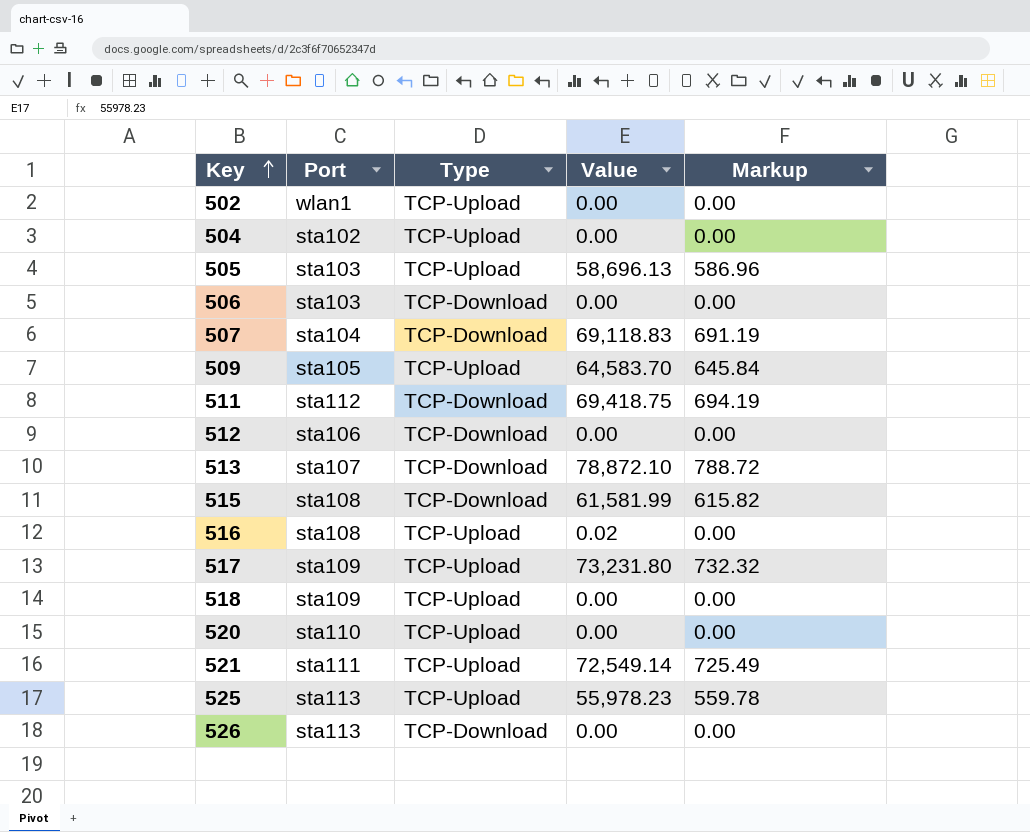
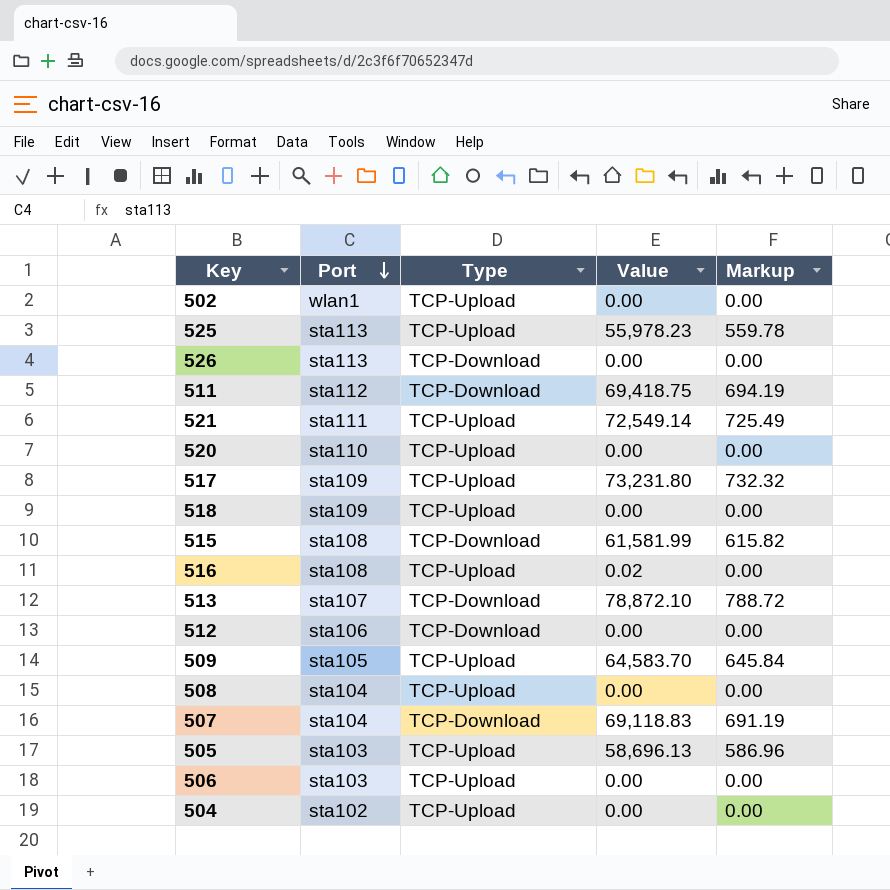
row order: Key ascending -> Port descending
row 508: none -> sta104 | TCP-Upload | 0.00 | 0.00
506 | Type: TCP-Download -> TCP-Upload

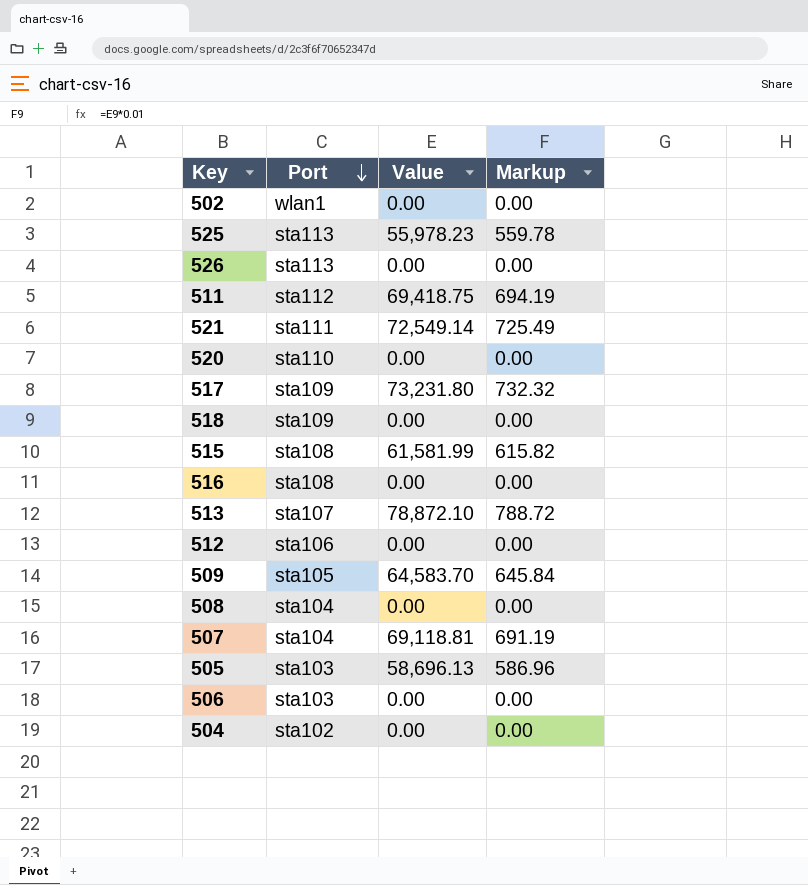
column Type | position: 3 -> none
516 | Value: 0.02 -> 0.00
507 | Value: 69,118.83 -> 69,118.81

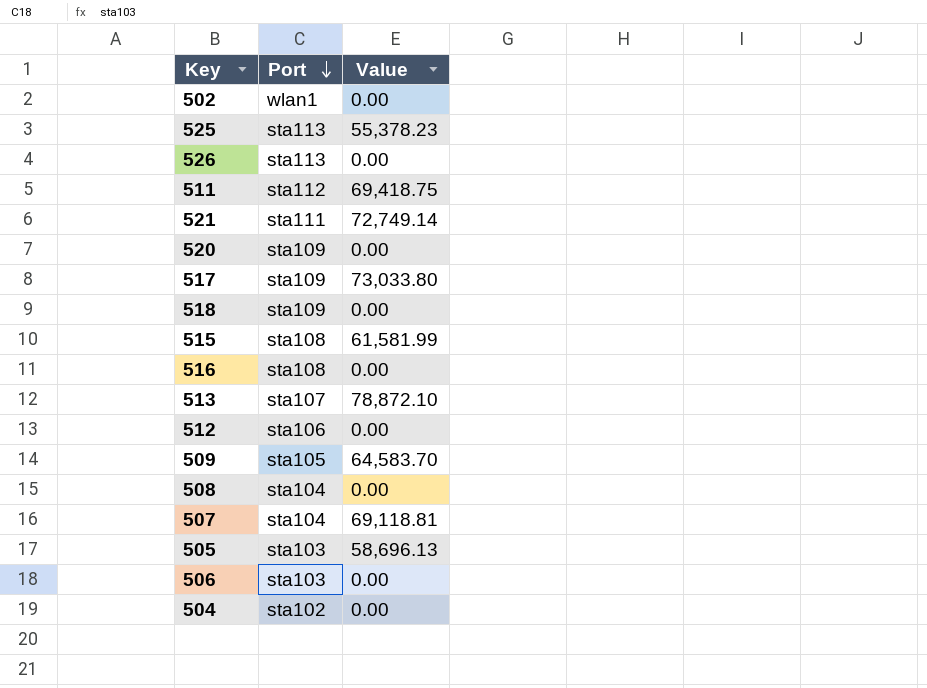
column Markup | formula: [Value] * 0.01 -> none
525 | Value: 55,978.23 -> 55,378.23
521 | Value: 72,549.14 -> 72,749.14
520 | Port: sta110 -> sta109
517 | Value: 73,231.80 -> 73,033.80

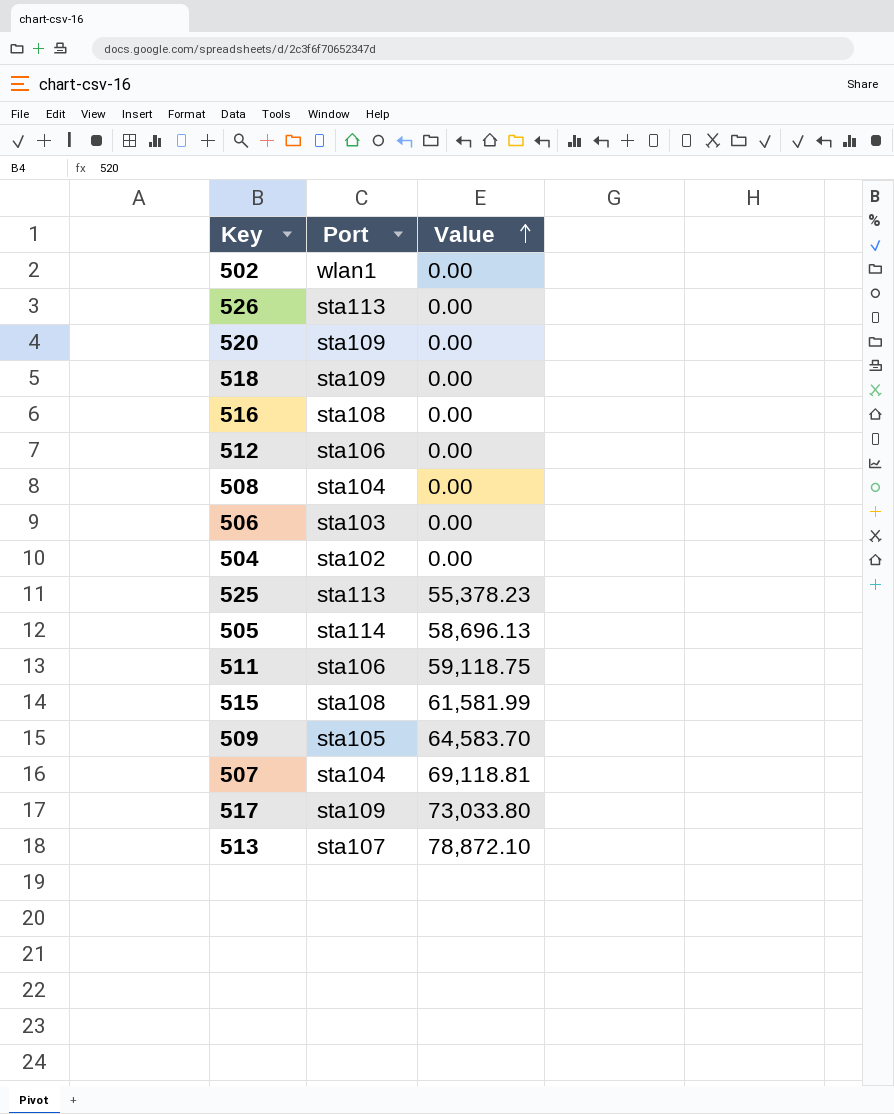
row order: Port descending -> Value ascending
row 521: sta111 | 72,749.14 -> none
505 | Port: sta103 -> sta114
511 | Port: sta112 -> sta106
511 | Value: 69,418.75 -> 59,118.75

